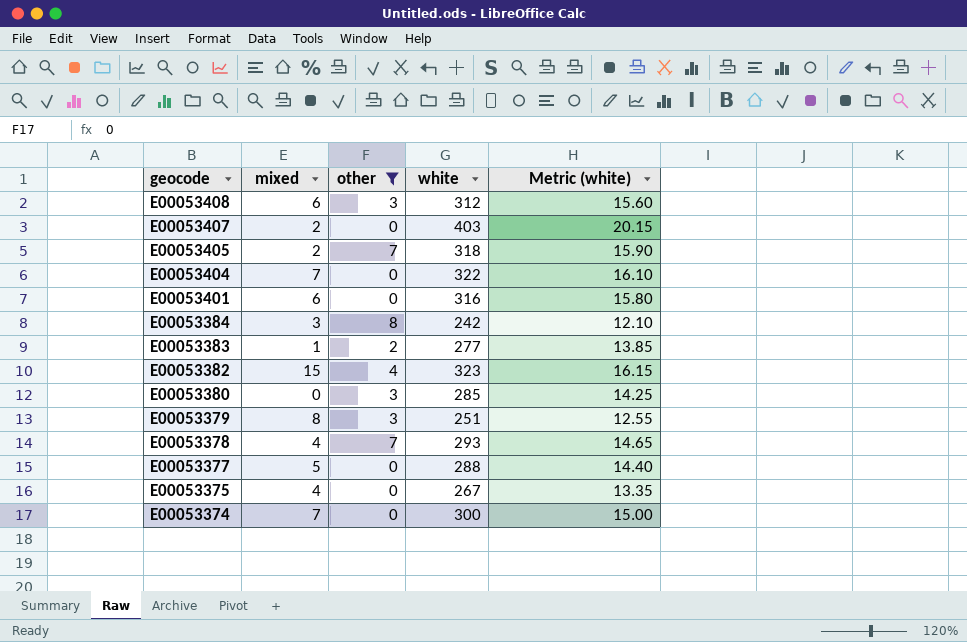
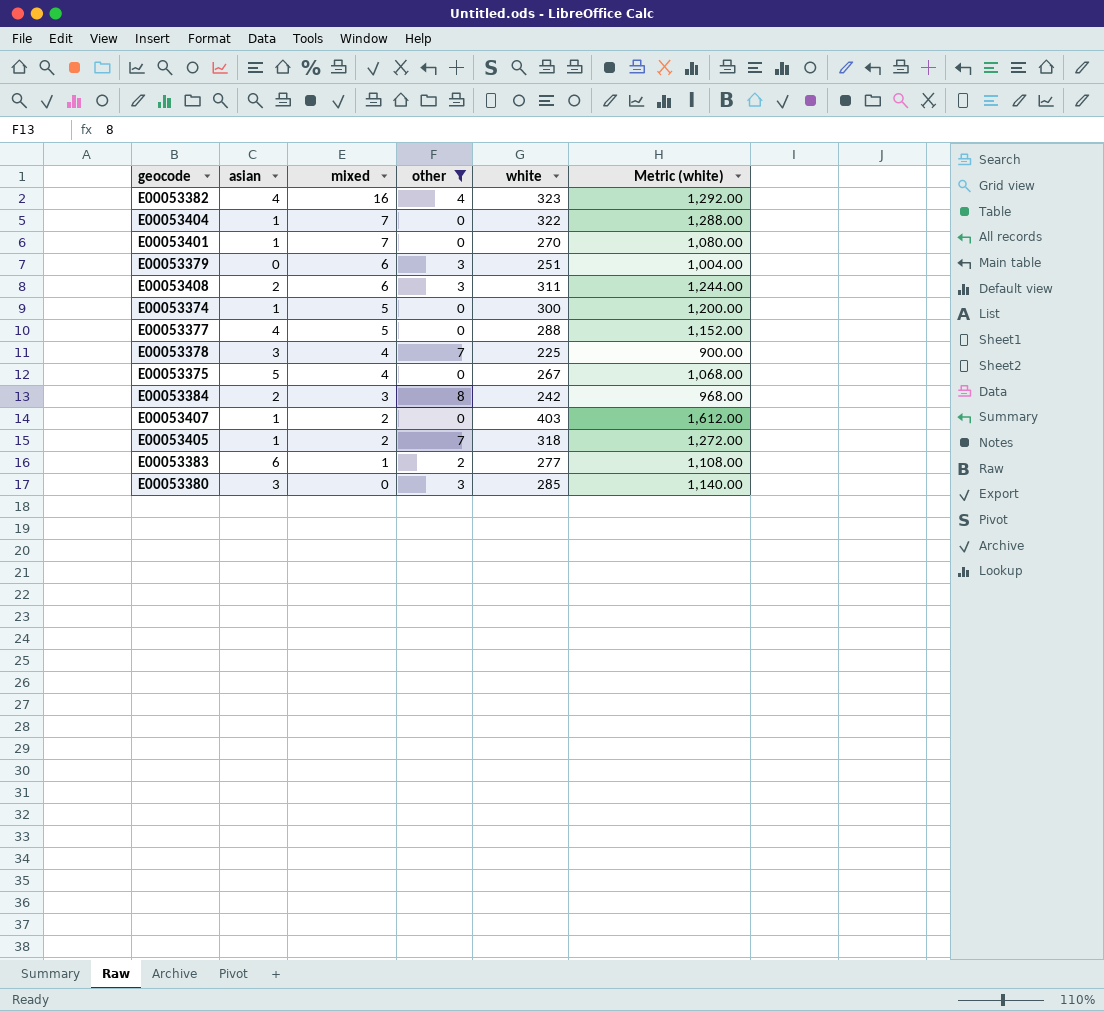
row order: geocode descending -> mixed descending
column asian | position: none -> 2
column Metric (white) | formula: [white] * 0.05 -> [white] * 4
E00053382 | mixed: 15 -> 16
E00053401 | mixed: 6 -> 7
E00053401 | white: 316 -> 270
E00053379 | mixed: 8 -> 6
E00053408 | white: 312 -> 311
E00053374 | mixed: 7 -> 5
E00053378 | white: 293 -> 225

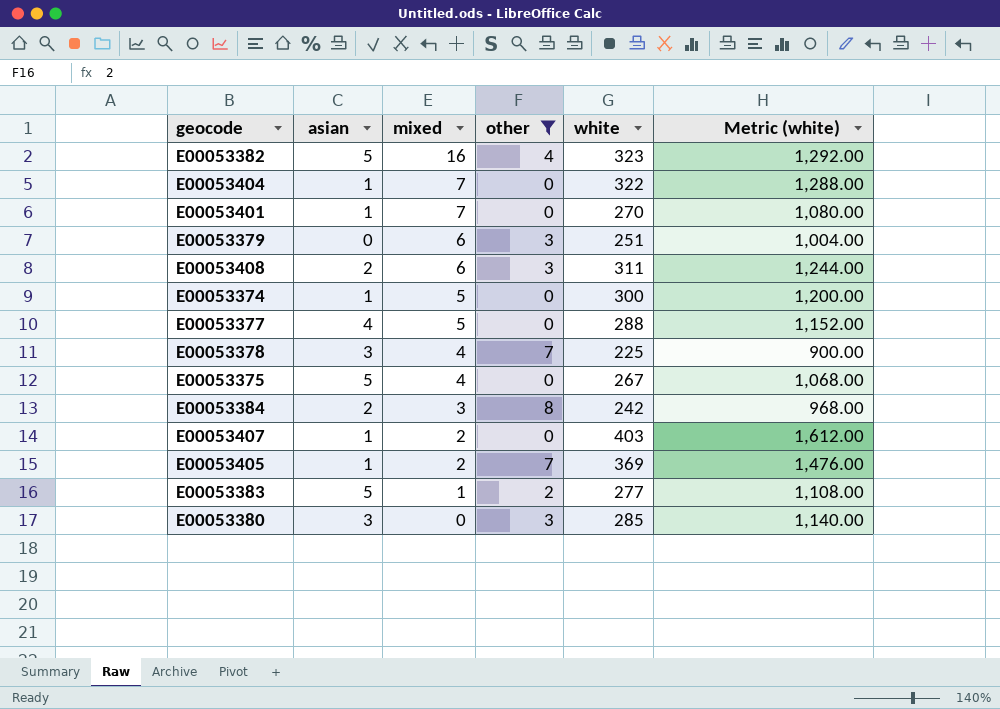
E00053382 | asian: 4 -> 5
E00053405 | white: 318 -> 369
E00053405 | Metric (white): 1,272.00 -> 1,476.00
E00053383 | asian: 6 -> 5

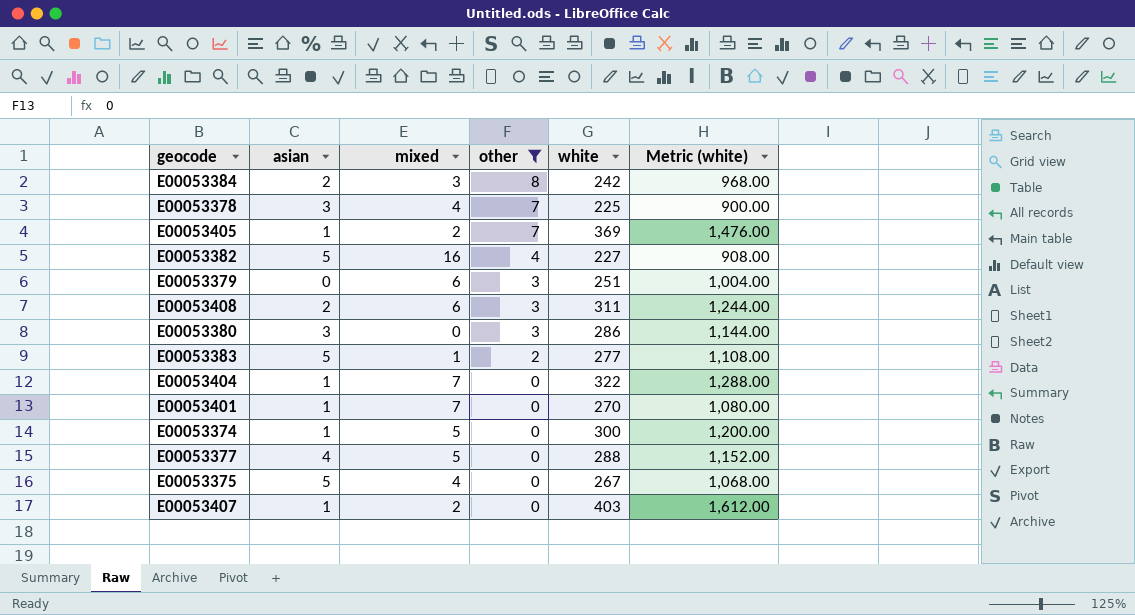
row order: mixed descending -> other descending
E00053382 | white: 323 -> 227
E00053382 | Metric (white): 1,292.00 -> 908.00
E00053380 | white: 285 -> 286
E00053380 | Metric (white): 1,140.00 -> 1,144.00

